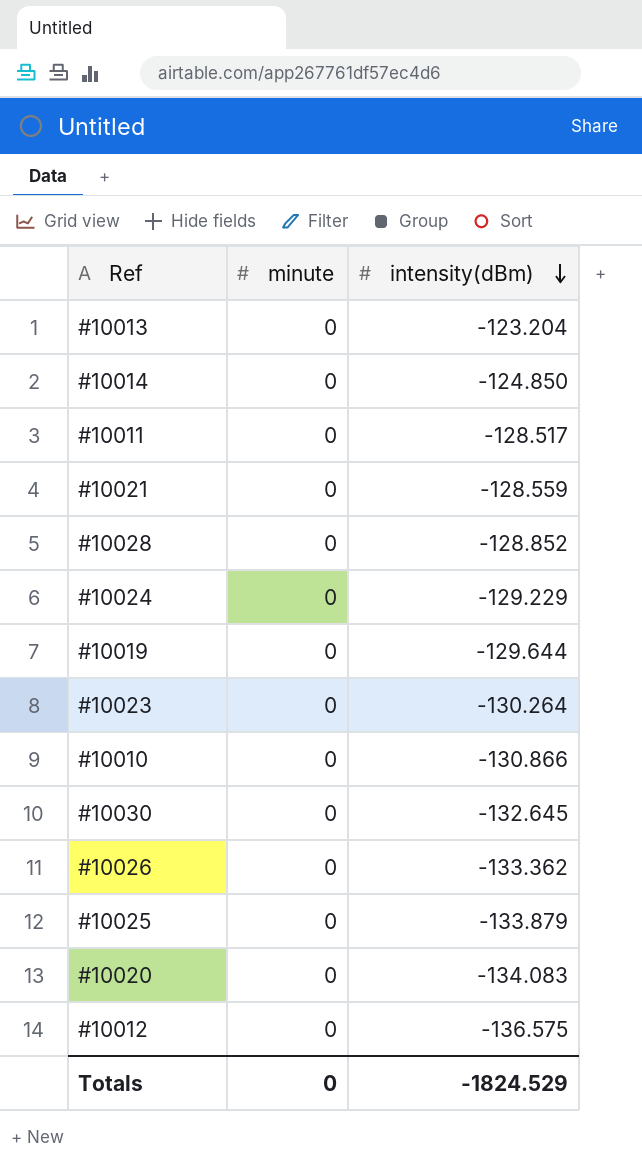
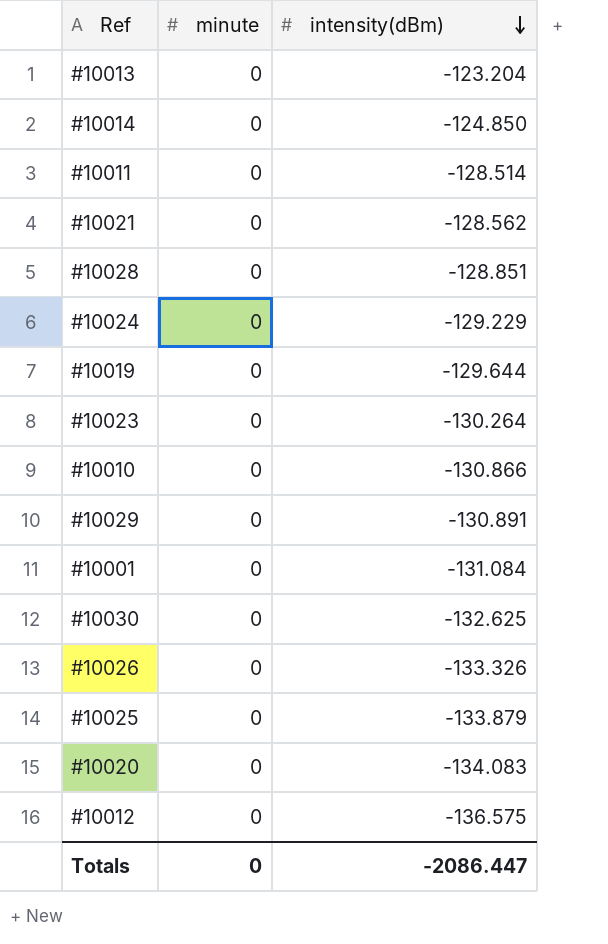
#10011 | intensity(dBm): -128.517 -> -128.514
#10021 | intensity(dBm): -128.559 -> -128.562
#10028 | intensity(dBm): -128.852 -> -128.851
row #10029: none -> 0 | -130.891
row #10001: none -> 0 | -131.084
#10030 | intensity(dBm): -132.645 -> -132.625
#10026 | intensity(dBm): -133.362 -> -133.326
Totals | intensity(dBm): -1824.529 -> -2086.447

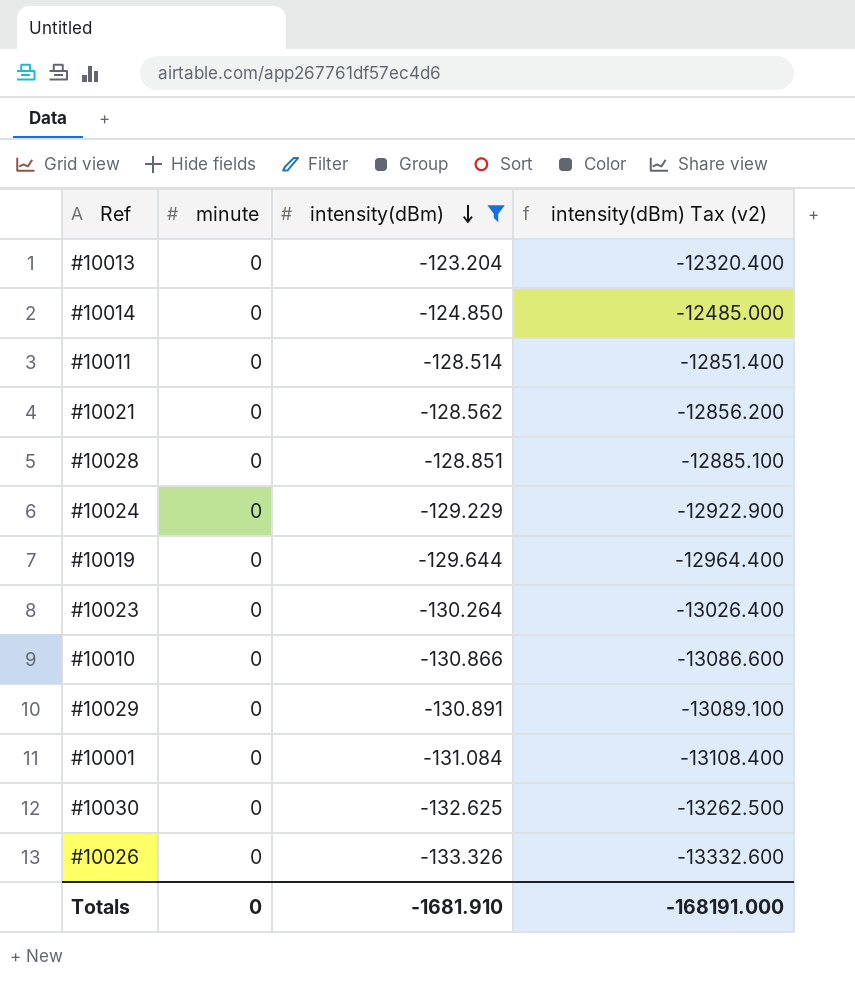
filter: none -> intensity(dBm) >= -133.326
column intensity(dBm) Tax (v2) | formula: none -> [intensity(dBm)] * 100
Totals | intensity(dBm): -2086.447 -> -1681.910

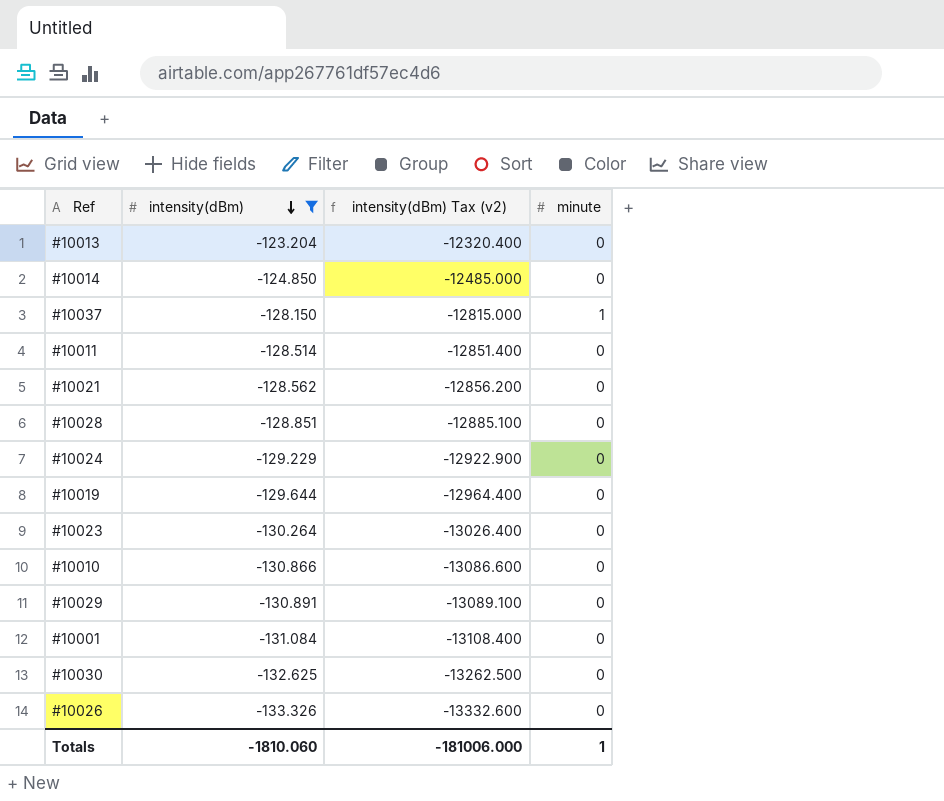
column minute | position: 2 -> 4
row #10037: none -> -128.150 | -12815.000 | 1
Totals | intensity(dBm): -1681.910 -> -1810.060
Totals | intensity(dBm) Tax (v2): -168191.000 -> -181006.000
Totals | minute: 0 -> 1

